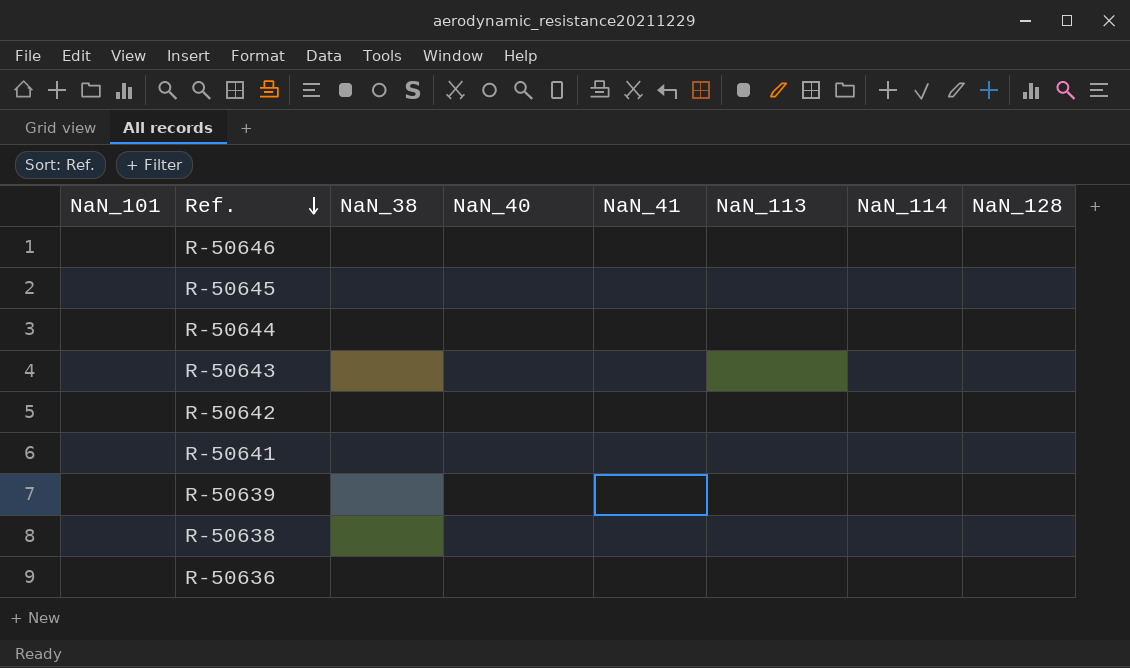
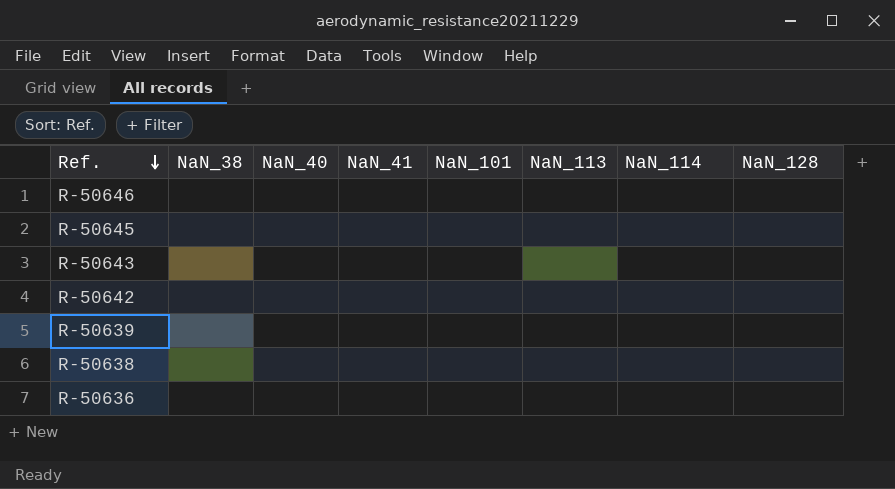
column NaN_101 | position: 1 -> 5
row R-50644: none | none | none | none | none | none | none -> none
row R-50641: none | none | none | none | none | none | none -> none

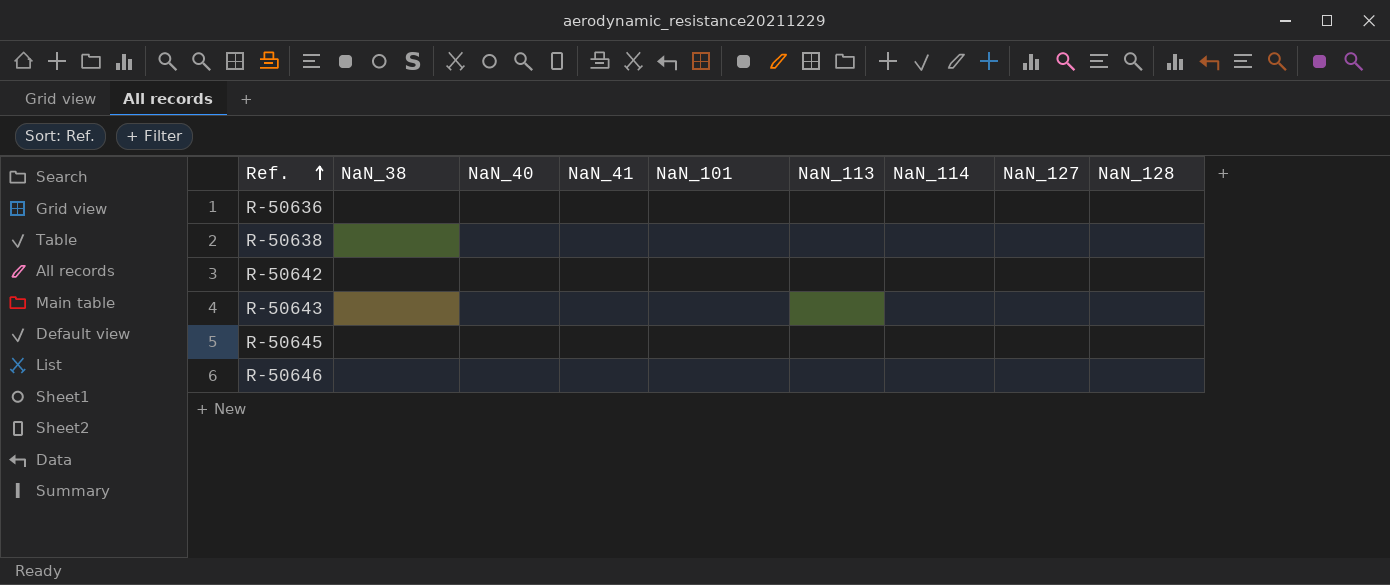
row order: Ref. descending -> Ref. ascending
column NaN_127 | position: none -> 8
row R-50639: none | none | none | none | none | none | none -> none

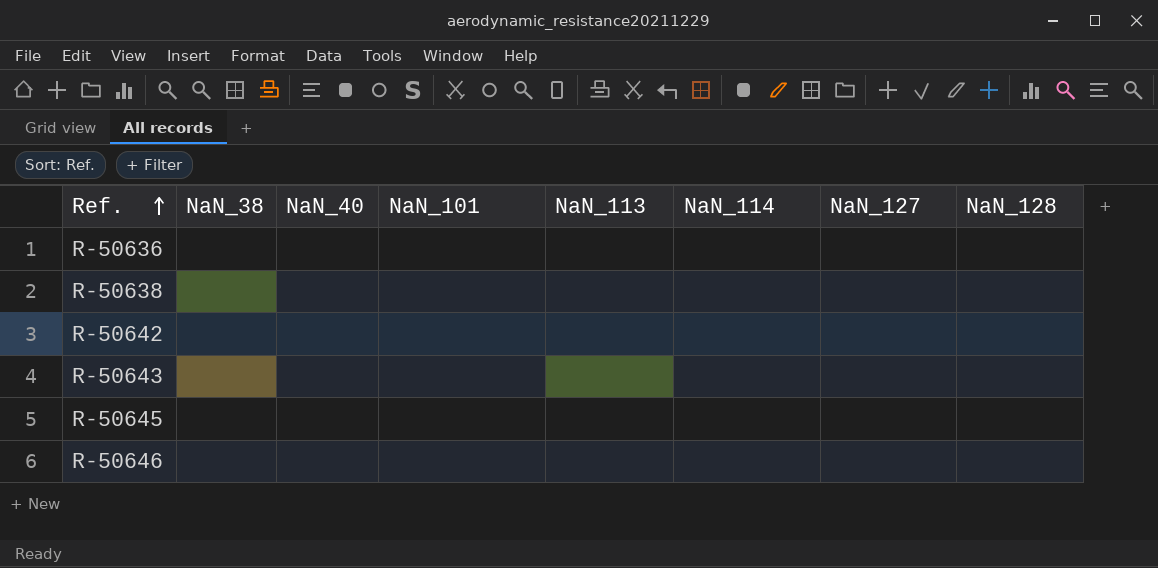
column NaN_41 | position: 4 -> none

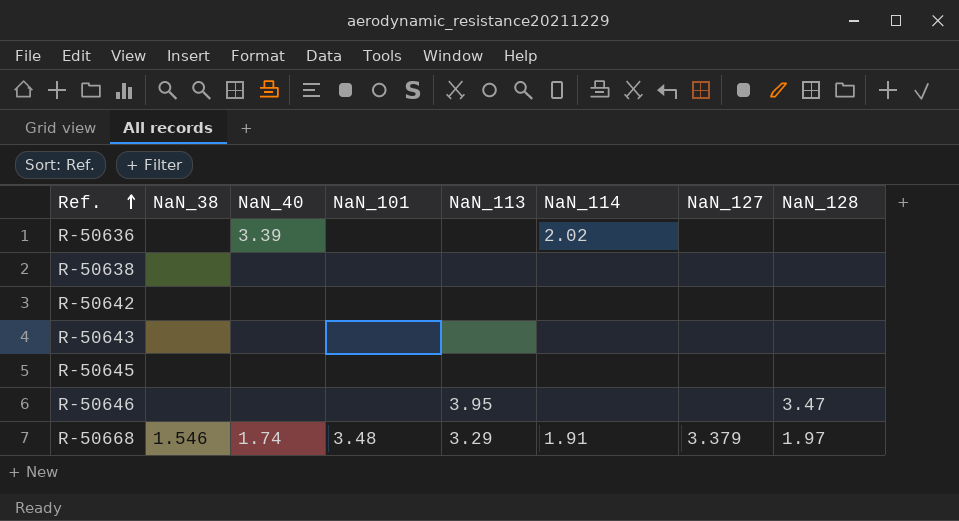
R-50636 | NaN_40: none -> 3.39
R-50636 | NaN_114: none -> 2.02
R-50646 | NaN_113: none -> 3.95
R-50646 | NaN_128: none -> 3.47
row R-50668: none -> 1.546 | 1.74 | 3.48 | 3.29 | 1.91 | 3.379 | 1.97

